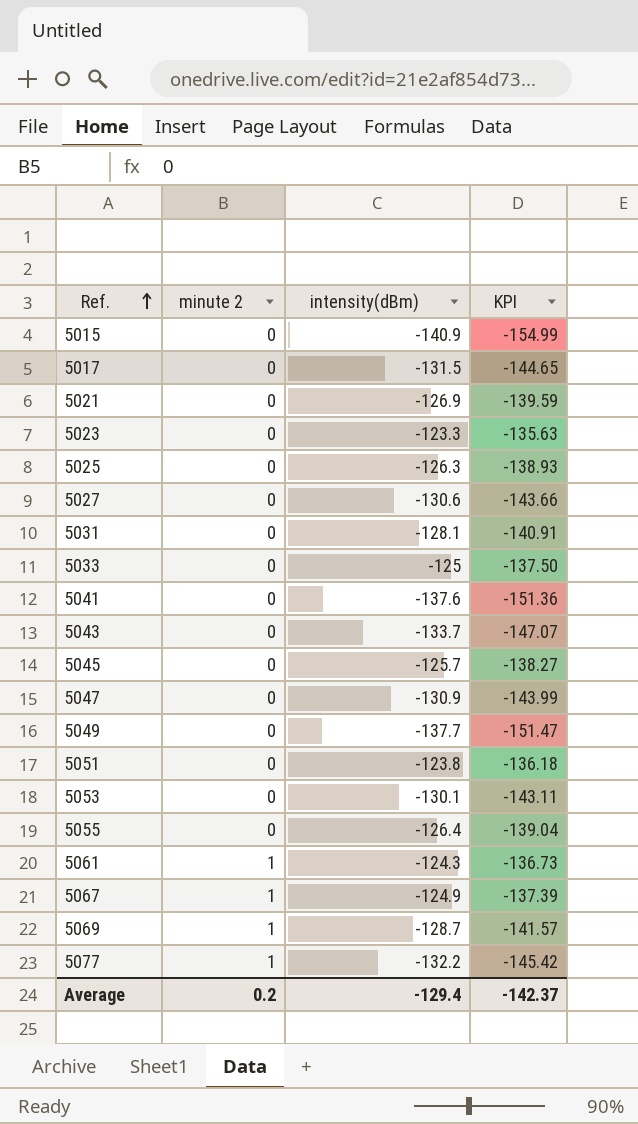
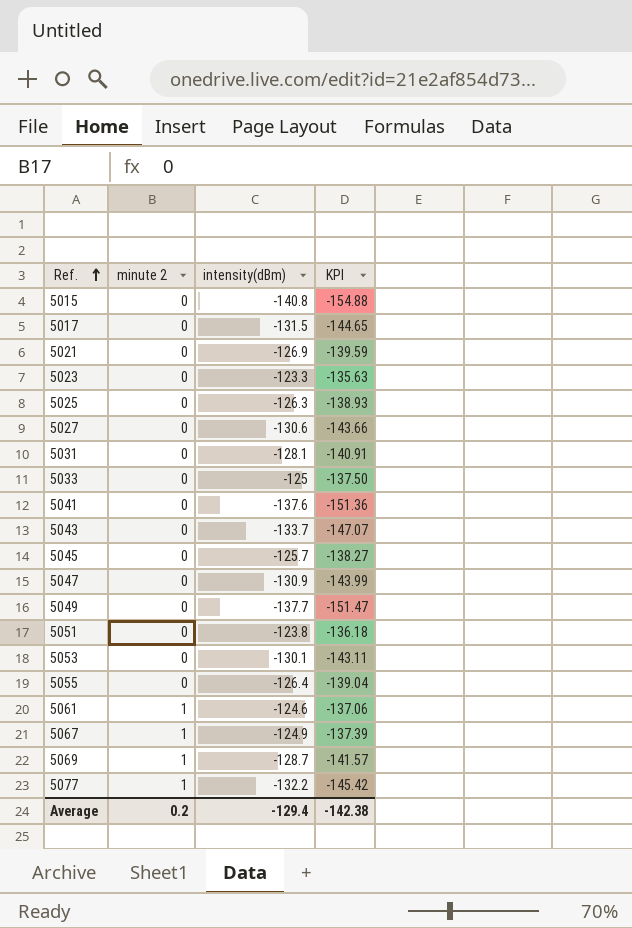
5015 | intensity(dBm): -140.9 -> -140.8
5015 | KPI: -154.99 -> -154.88
5061 | intensity(dBm): -124.3 -> -124.6
5061 | KPI: -136.73 -> -137.06
Average | KPI: -142.37 -> -142.38

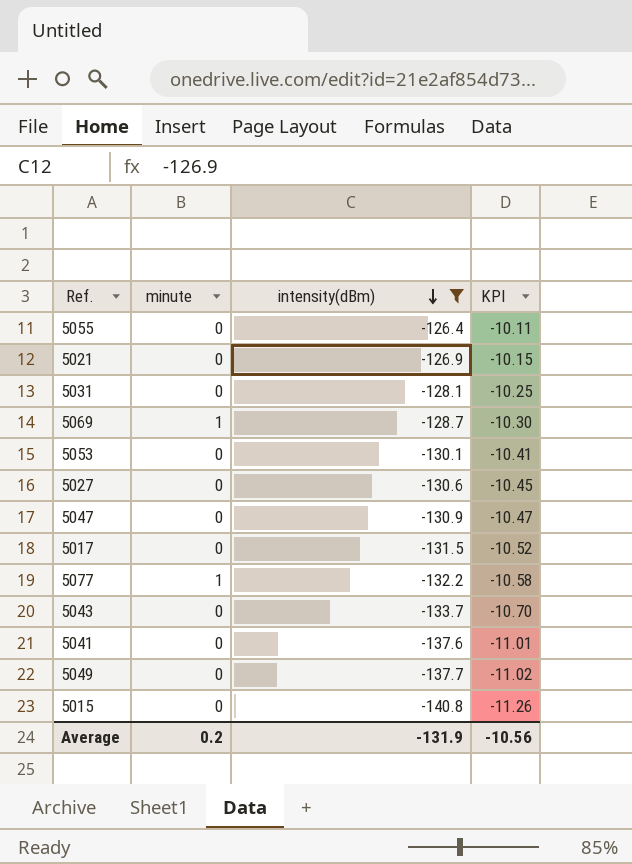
filter: none -> intensity(dBm) <= -126.4
row order: Ref. ascending -> intensity(dBm) descending
column name: minute 2 -> minute
column KPI | formula: [intensity(dBm)] * 1.1 -> [intensity(dBm)] * 0.08
Average | intensity(dBm): -129.4 -> -131.9
Average | KPI: -142.38 -> -10.56

